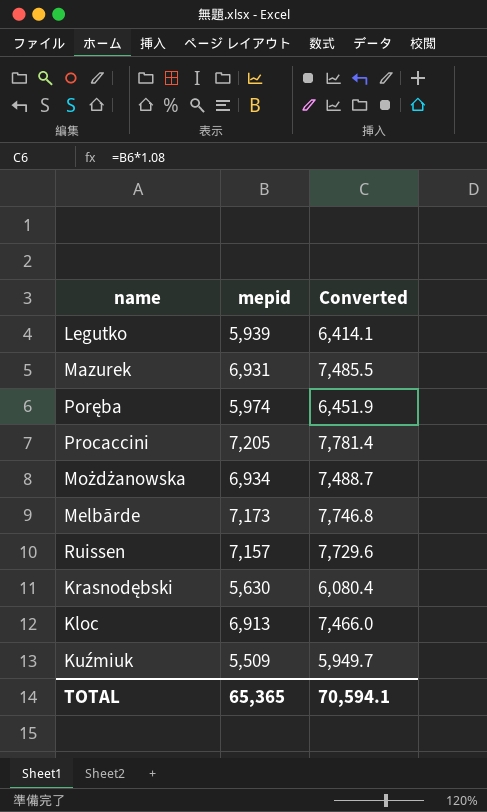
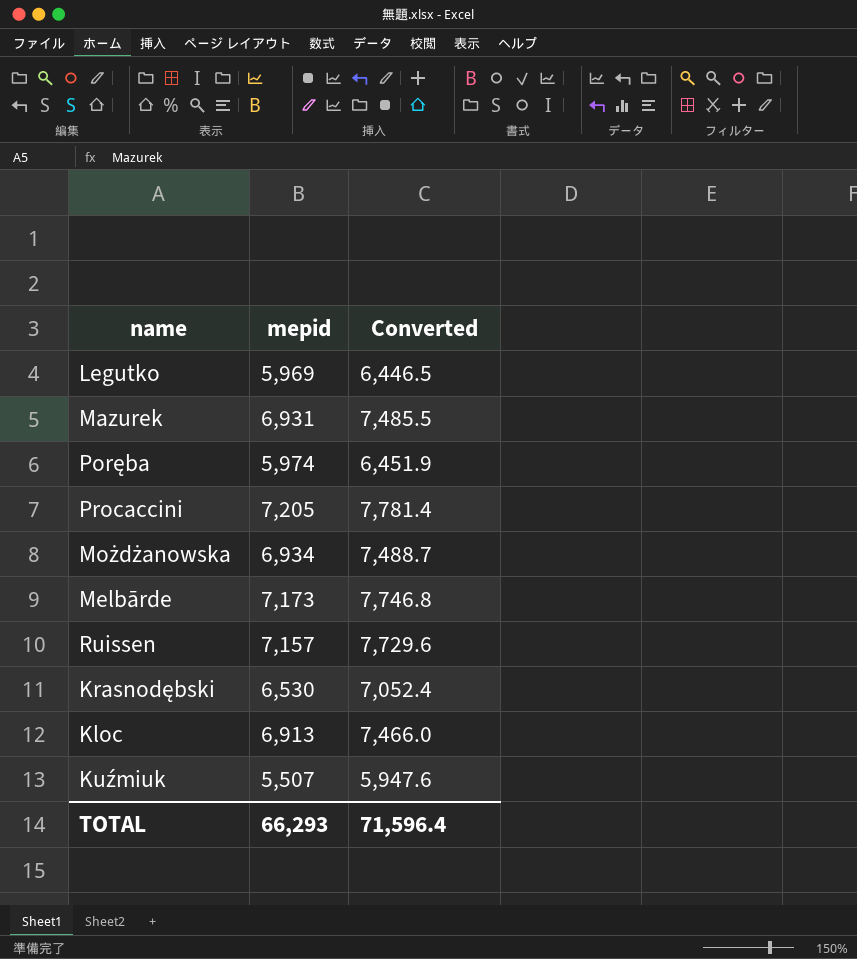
Legutko | mepid: 5,939 -> 5,969
Legutko | Converted: 6,414.1 -> 6,446.5
Krasnodębski | mepid: 5,630 -> 6,530
Krasnodębski | Converted: 6,080.4 -> 7,052.4
Kuźmiuk | mepid: 5,509 -> 5,507
Kuźmiuk | Converted: 5,949.7 -> 5,947.6
TOTAL | mepid: 65,365 -> 66,293
TOTAL | Converted: 70,594.1 -> 71,596.4

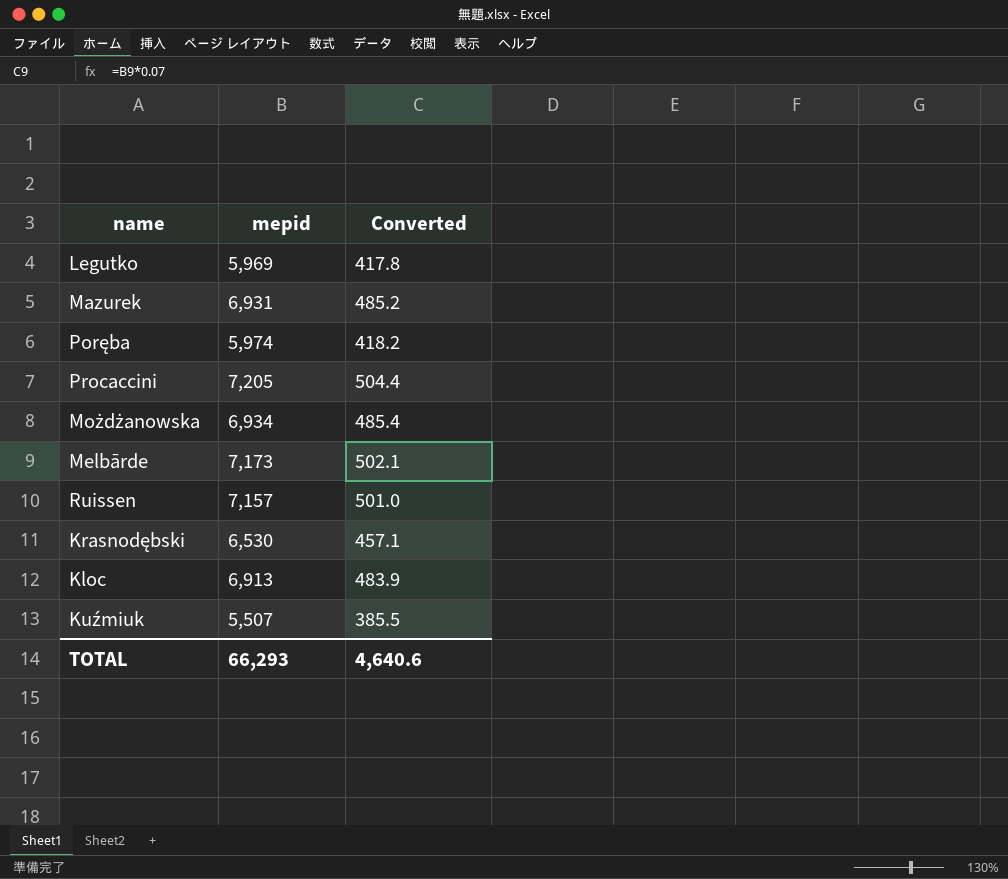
column Converted | formula: [mepid] * 1.08 -> [mepid] * 0.07
TOTAL | Converted: 71,596.4 -> 4,640.6

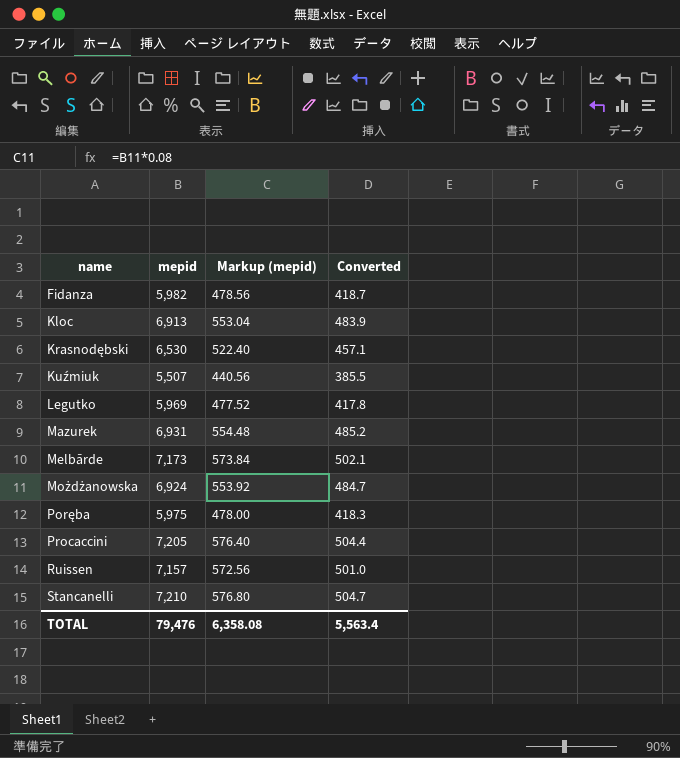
row order: none -> name ascending
column Markup (mepid) | formula: none -> [mepid] * 0.08
row Fidanza: none -> 5,982 | 478.56 | 418.7
Możdżanowska | mepid: 6,934 -> 6,924
Możdżanowska | Converted: 485.4 -> 484.7
Poręba | mepid: 5,974 -> 5,975
Poręba | Converted: 418.2 -> 418.3
row Stancanelli: none -> 7,210 | 576.80 | 504.7
TOTAL | mepid: 66,293 -> 79,476
TOTAL | Converted: 4,640.6 -> 5,563.4

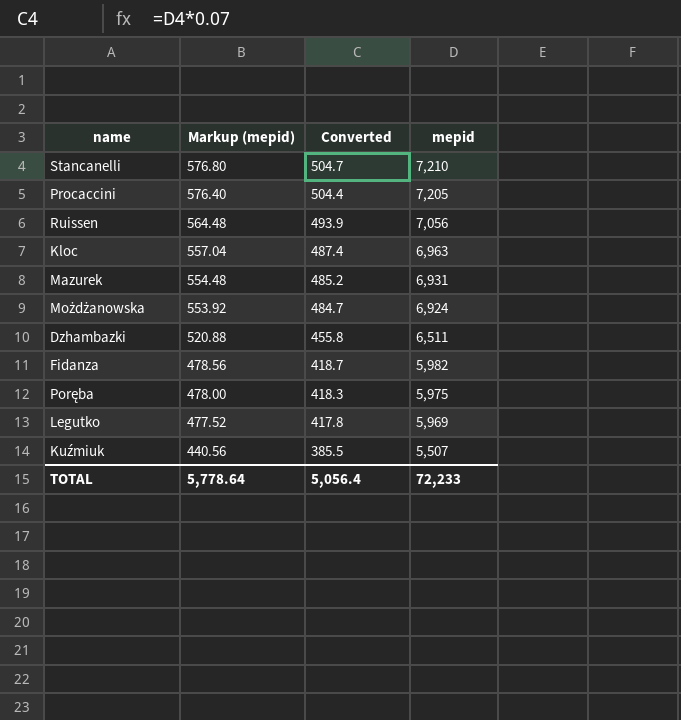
row order: name ascending -> Markup (mepid) descending
column mepid | position: 2 -> 4
row Krasnodębski: 6,530 | 522.40 | 457.1 -> none
row Melbārde: 7,173 | 573.84 | 502.1 -> none
Ruissen | Markup (mepid): 572.56 -> 564.48
Ruissen | Converted: 501.0 -> 493.9
Ruissen | mepid: 7,157 -> 7,056
Kloc | Markup (mepid): 553.04 -> 557.04
Kloc | Converted: 483.9 -> 487.4
Kloc | mepid: 6,913 -> 6,963
row Dzhambazki: none -> 520.88 | 455.8 | 6,511
TOTAL | Markup (mepid): 6,358.08 -> 5,778.64
TOTAL | Converted: 5,563.4 -> 5,056.4
TOTAL | mepid: 79,476 -> 72,233

